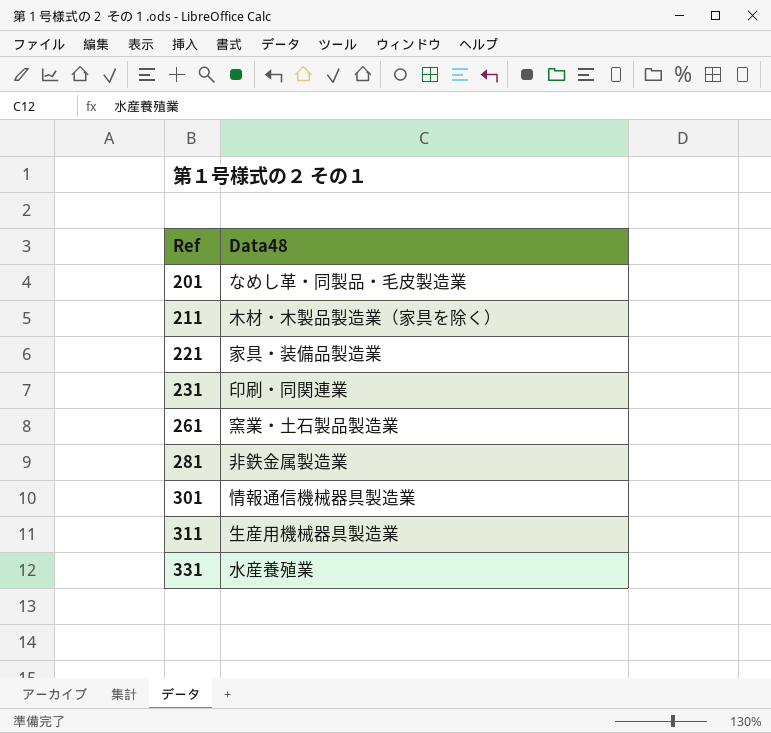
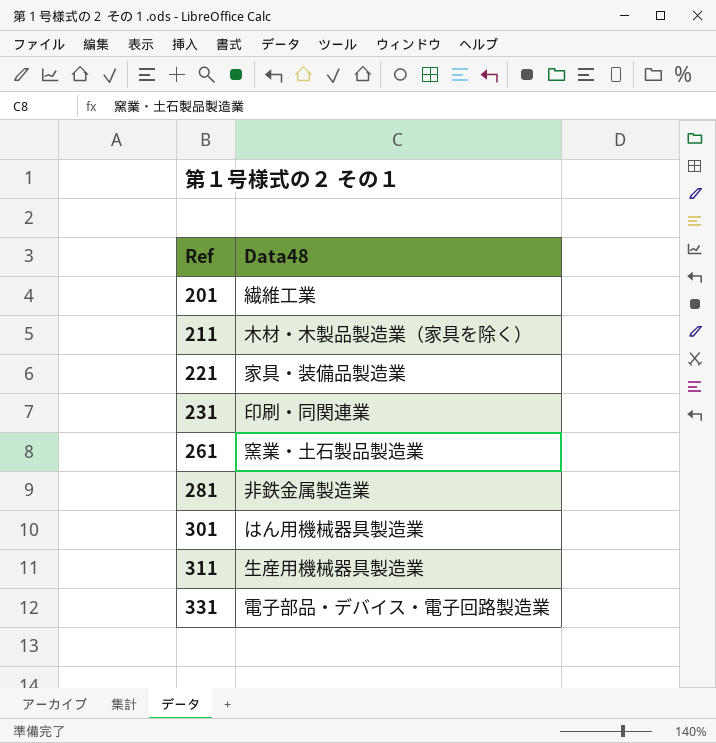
201 | Data48: なめし革・同製品・毛皮製造業 -> 繊維工業
301 | Data48: 情報通信機械器具製造業 -> はん用機械器具製造業
331 | Data48: 水産養殖業 -> 電子部品・デバイス・電子回路製造業

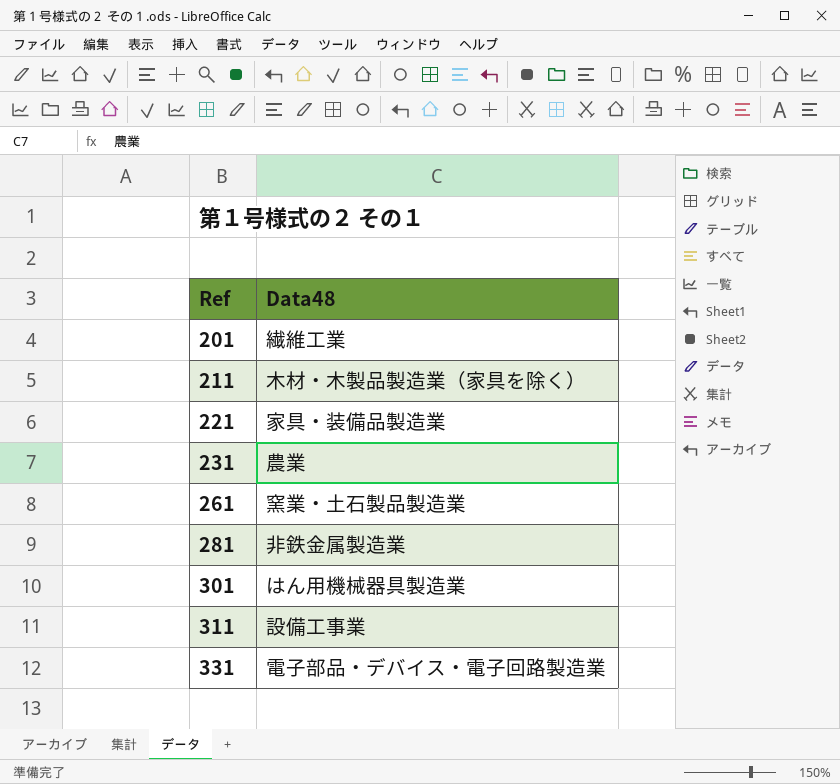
231 | Data48: 印刷・同関連業 -> 農業
311 | Data48: 生産用機械器具製造業 -> 設備工事業

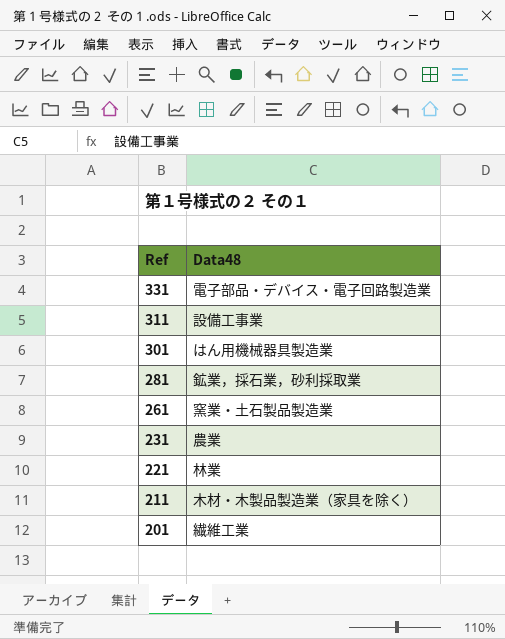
row order: Ref ascending -> Ref descending
281 | Data48: 非鉄金属製造業 -> 鉱業，採石業，砂利採取業
221 | Data48: 家具・装備品製造業 -> 林業

